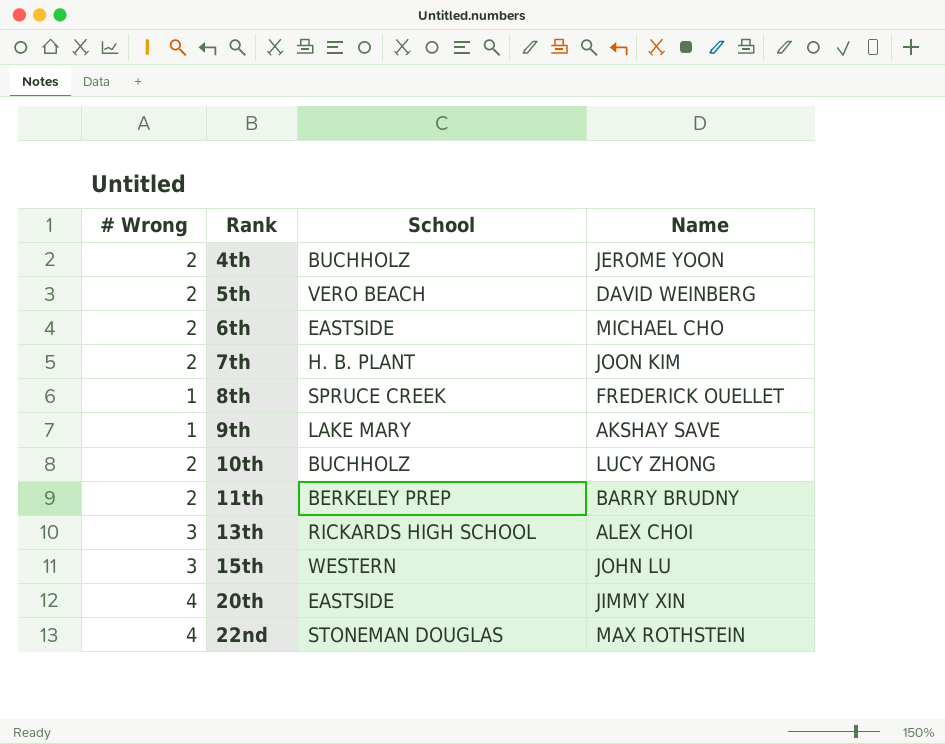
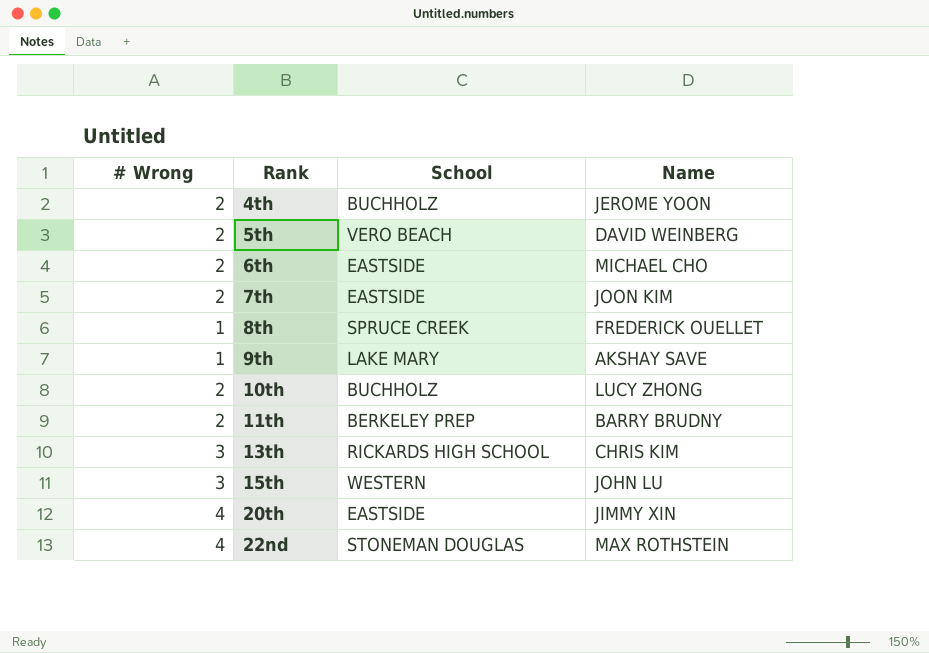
7th | School: H. B. PLANT -> EASTSIDE
13th | Name: ALEX CHOI -> CHRIS KIM

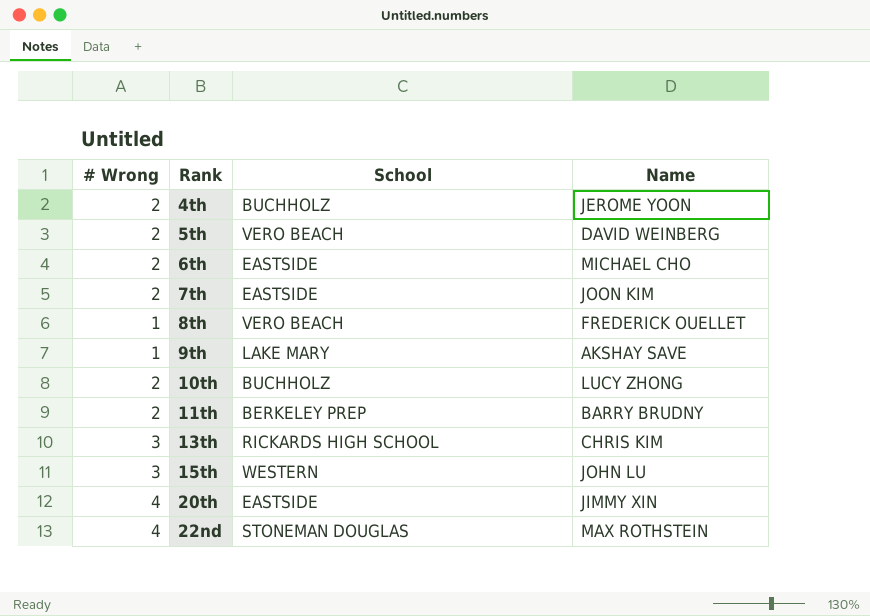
8th | School: SPRUCE CREEK -> VERO BEACH

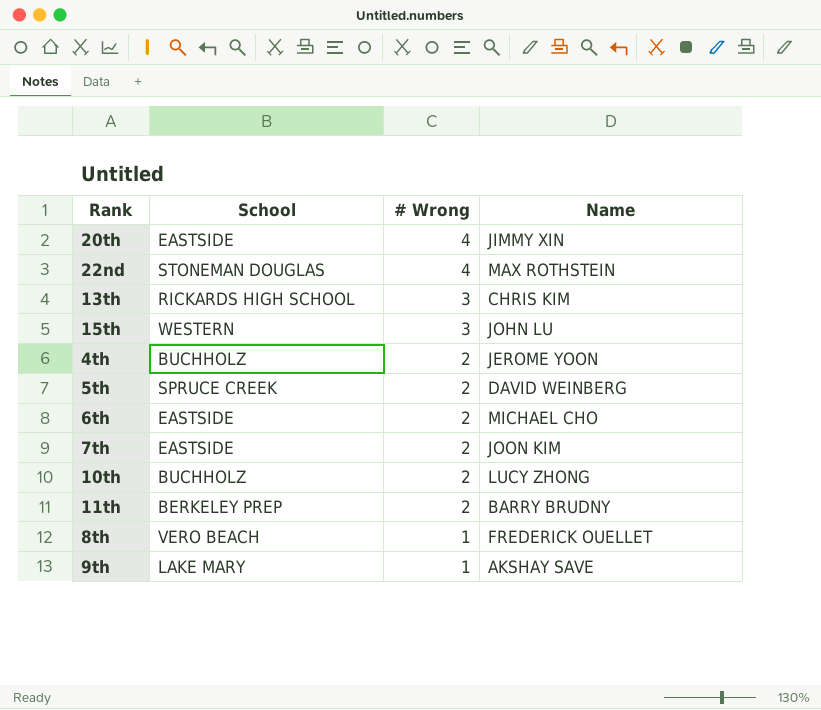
row order: Rank ascending -> # Wrong descending
column # Wrong | position: 1 -> 3
5th | School: VERO BEACH -> SPRUCE CREEK

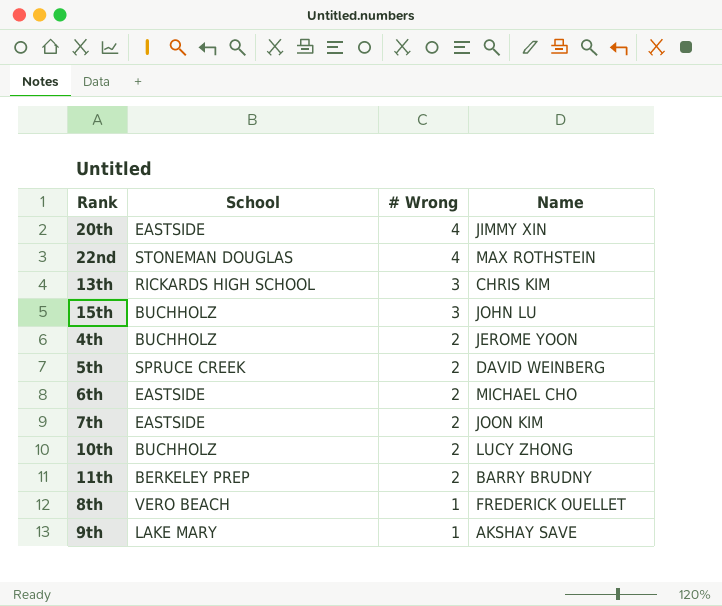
15th | School: WESTERN -> BUCHHOLZ

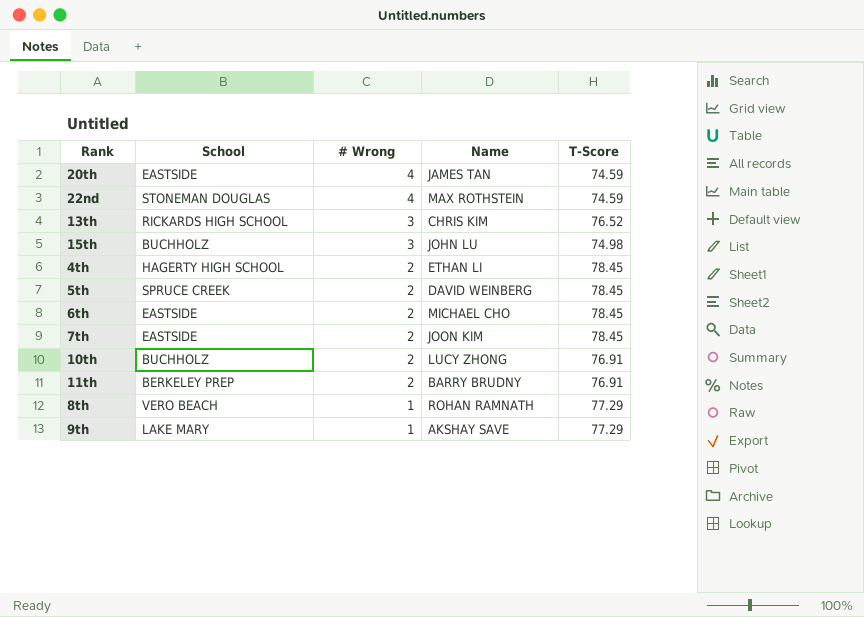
column T-Score | position: none -> 5
20th | Name: JIMMY XIN -> JAMES TAN
4th | School: BUCHHOLZ -> HAGERTY HIGH SCHOOL
4th | Name: JEROME YOON -> ETHAN LI
8th | Name: FREDERICK OUELLET -> ROHAN RAMNATH

